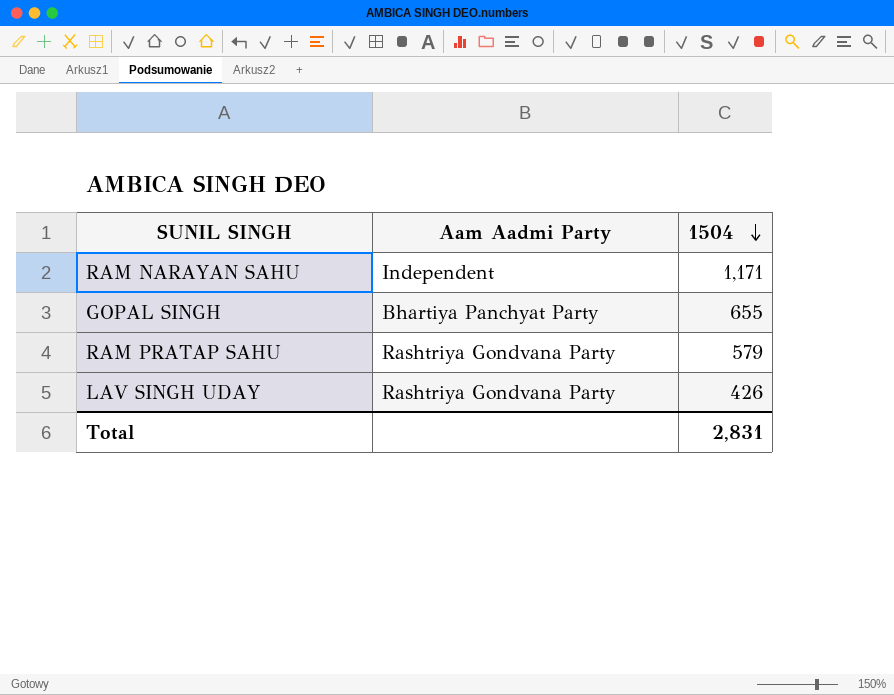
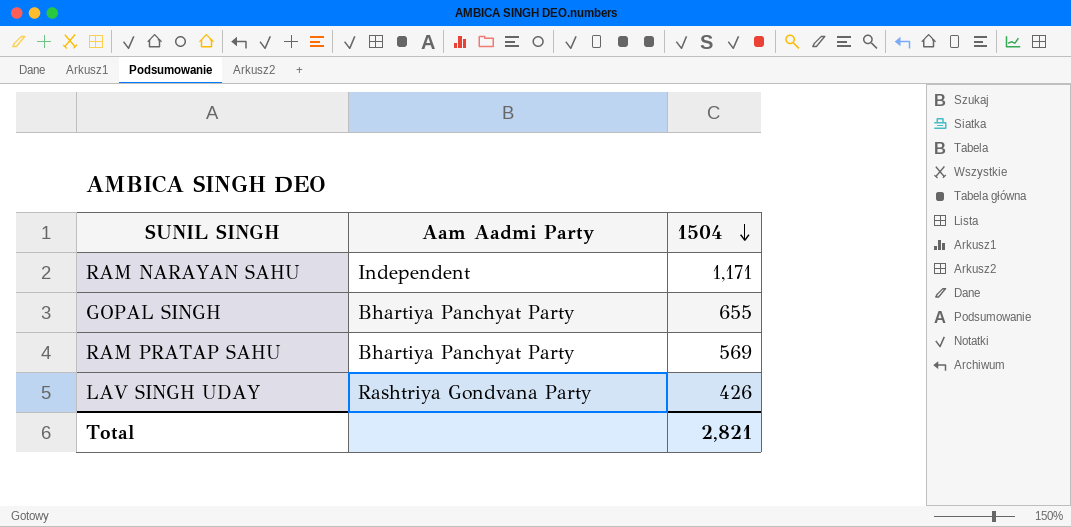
RAM PRATAP SAHU | Aam Aadmi Party: Rashtriya Gondvana Party -> Bhartiya Panchyat Party
RAM PRATAP SAHU | 1504: 579 -> 569
Total | 1504: 2,831 -> 2,821

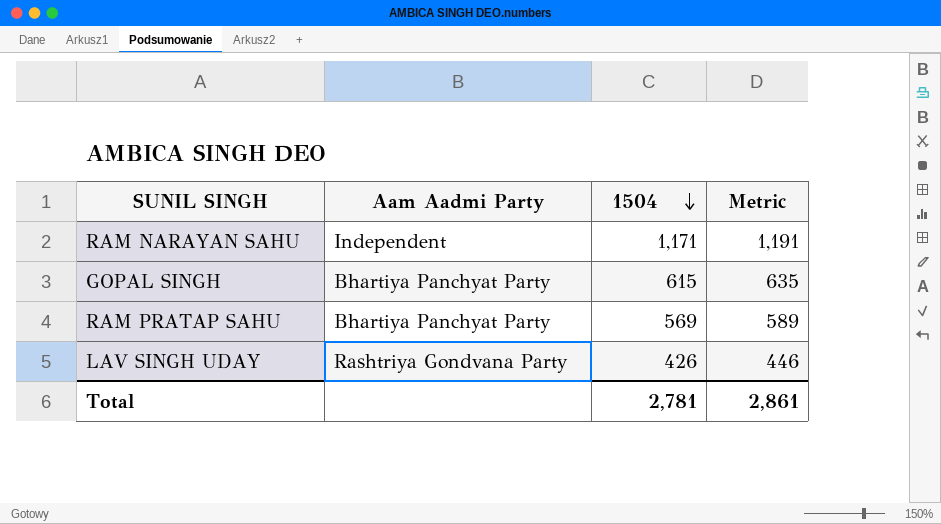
column Metric | formula: none -> [1504] + 20
GOPAL SINGH | 1504: 655 -> 615
Total | 1504: 2,821 -> 2,781

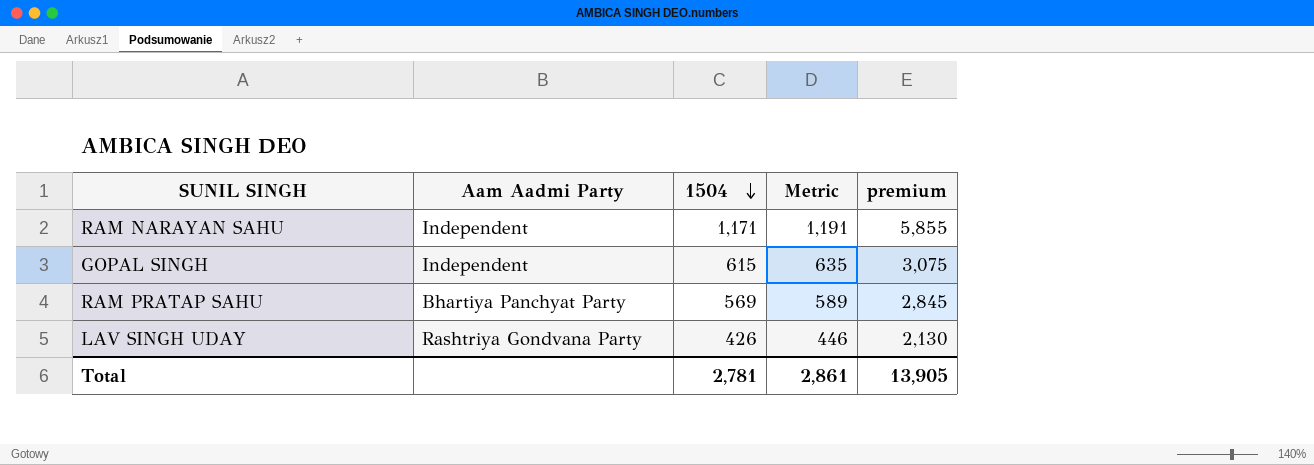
column premium | formula: none -> [1504] * 5
GOPAL SINGH | Aam Aadmi Party: Bhartiya Panchyat Party -> Independent

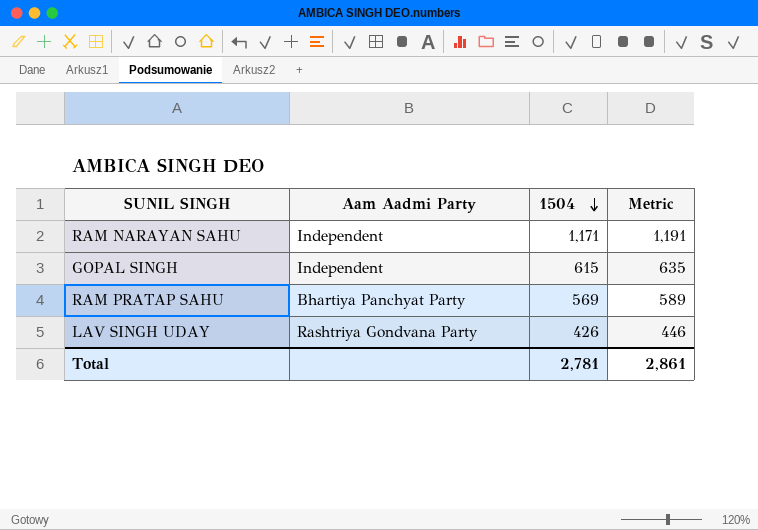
column premium | formula: [1504] * 5 -> none

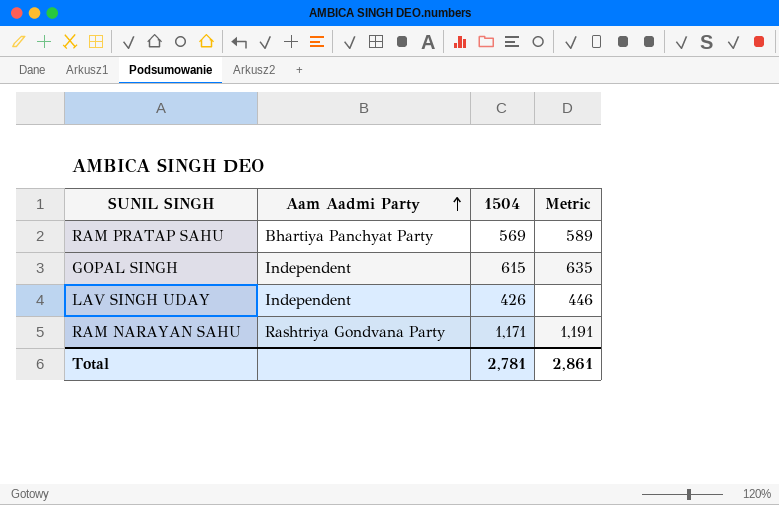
row order: 1504 descending -> Aam Aadmi Party ascending
LAV SINGH UDAY | Aam Aadmi Party: Rashtriya Gondvana Party -> Independent
RAM NARAYAN SAHU | Aam Aadmi Party: Independent -> Rashtriya Gondvana Party

